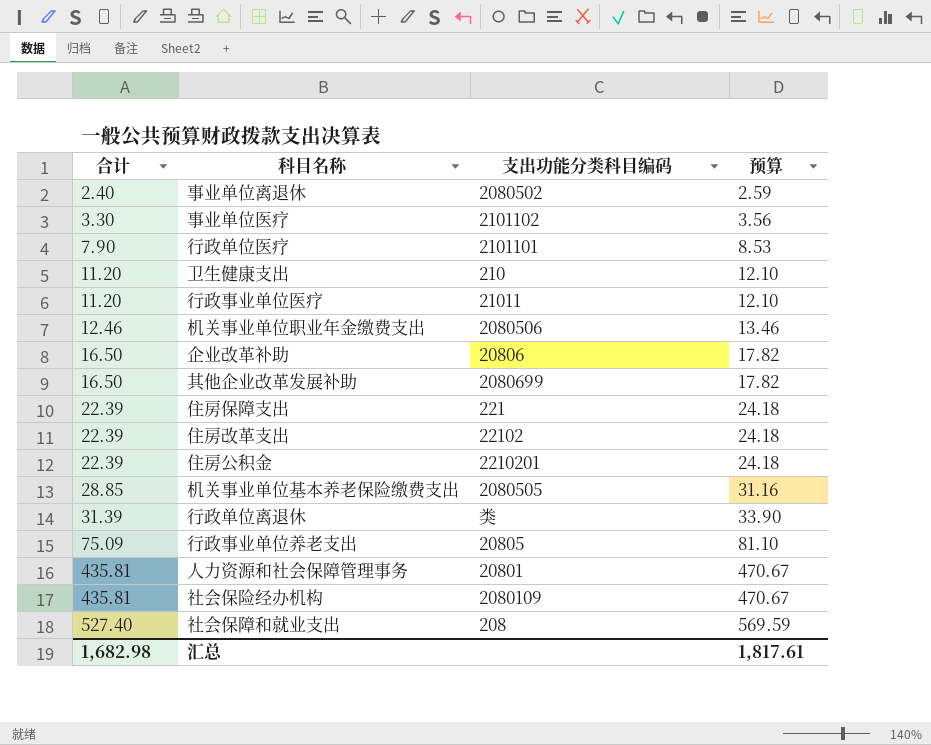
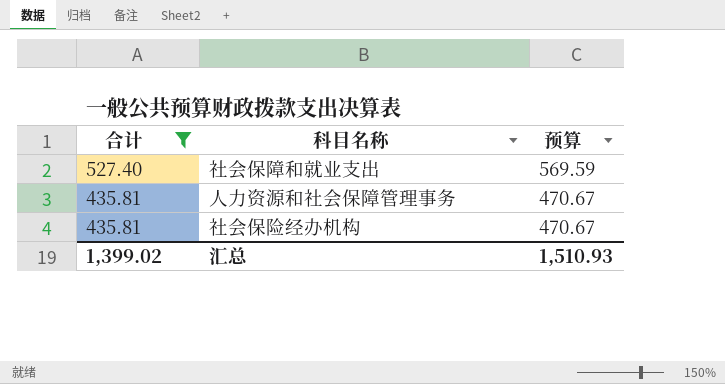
filter: none -> 合计 >= 435.81
row order: 合计 ascending -> 合计 descending
column 支出功能分类科目编码 | position: 3 -> none
汇总 | 合计: 1,682.98 -> 1,399.02
汇总 | 预算: 1,817.61 -> 1,510.93

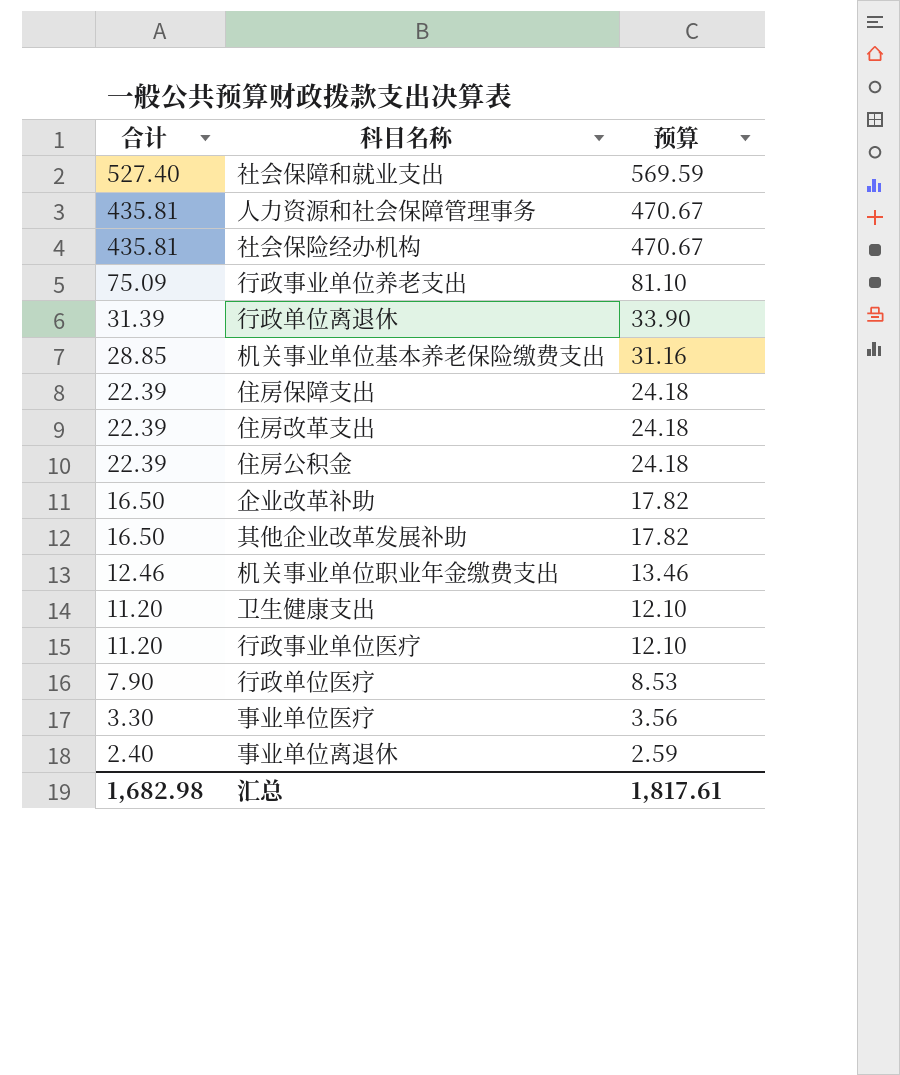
filter: 合计 >= 435.81 -> none
汇总 | 合计: 1,399.02 -> 1,682.98
汇总 | 预算: 1,510.93 -> 1,817.61

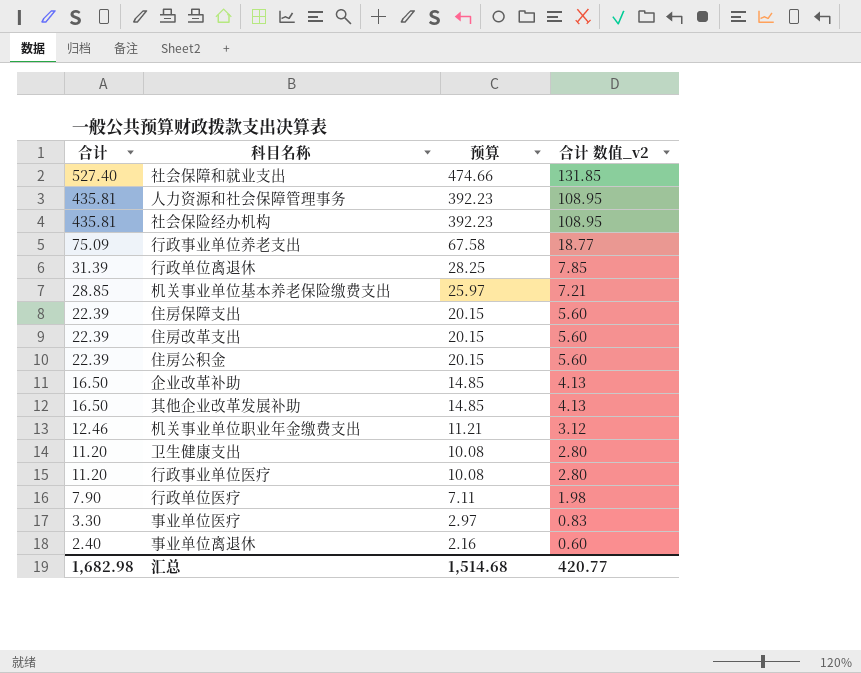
column 预算 | formula: [合计] * 1.08 -> [合计] * 0.9
column 合计 数值_v2 | formula: none -> [合计] * 0.25
汇总 | 预算: 1,817.61 -> 1,514.68

